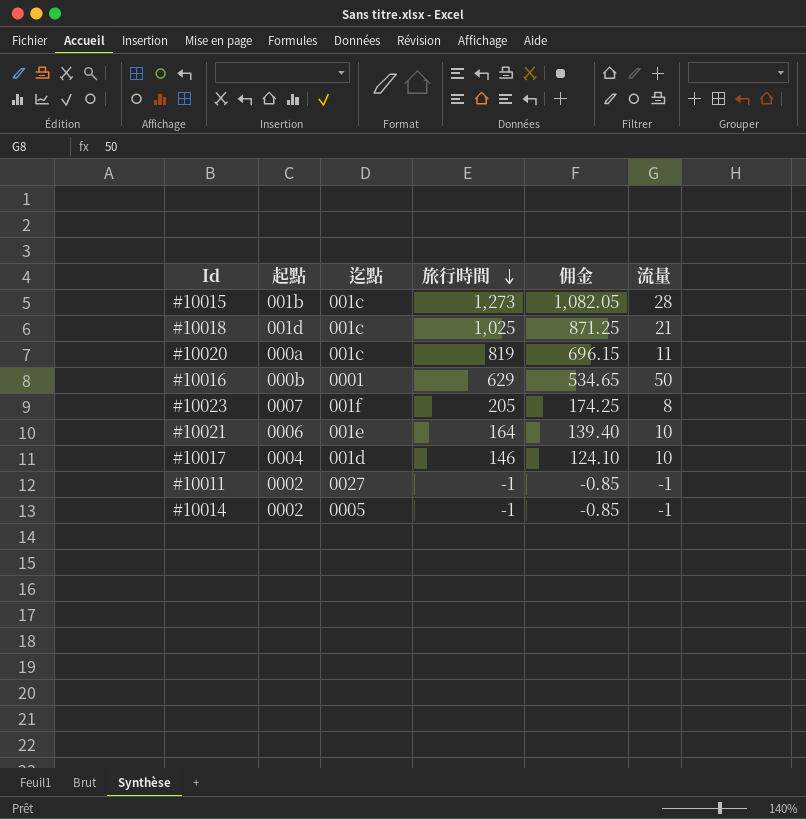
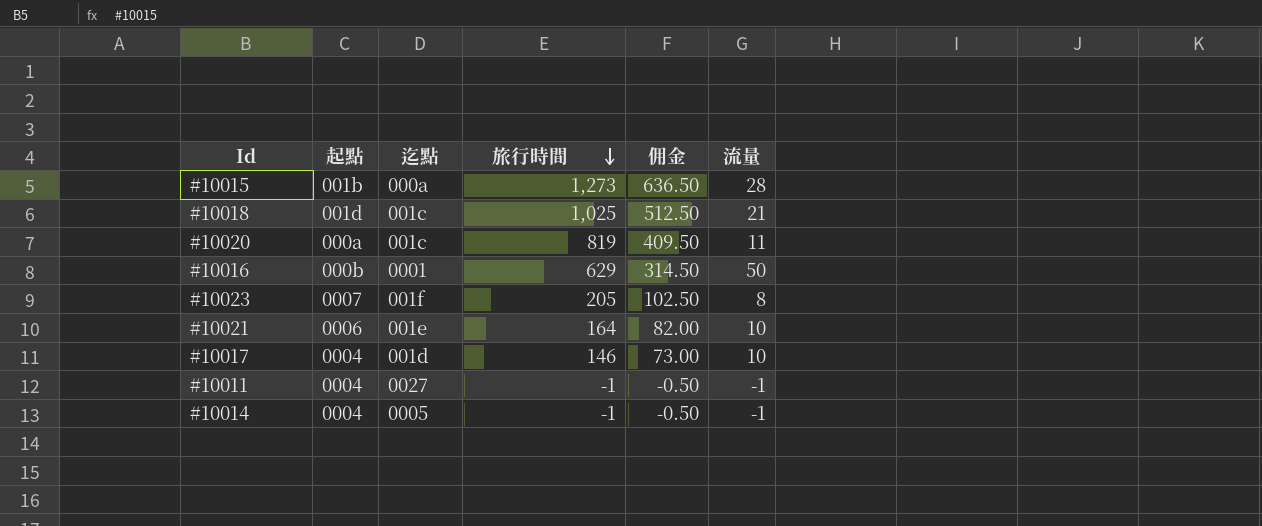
column 佣金 | formula: [旅行時間] * 0.85 -> [旅行時間] * 0.5
#10015 | 迄點: 001c -> 000a
#10011 | 起點: 0002 -> 0004
#10014 | 起點: 0002 -> 0004

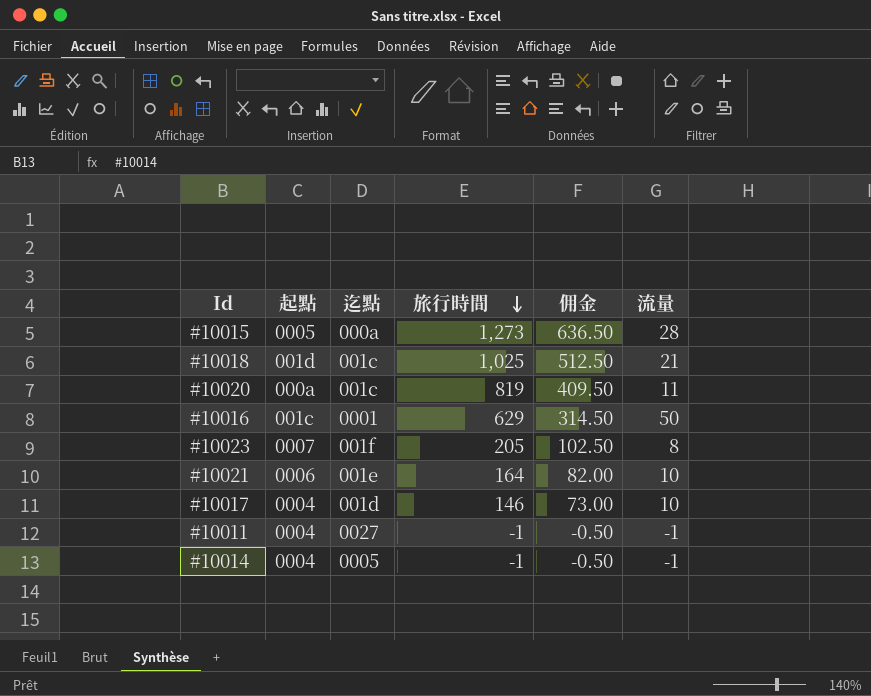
#10015 | 起點: 001b -> 0005
#10016 | 起點: 000b -> 001c

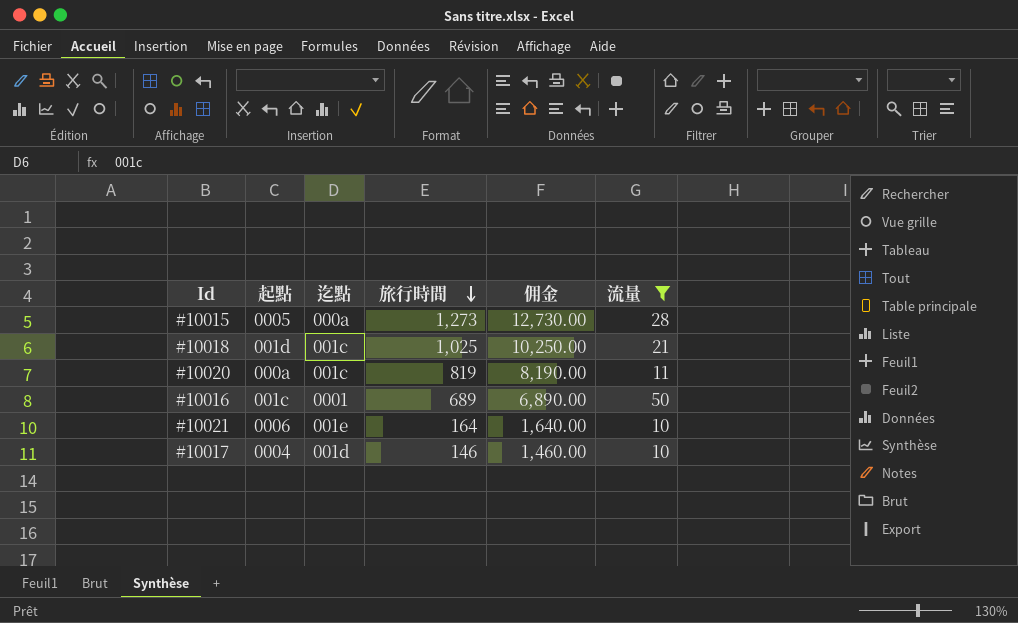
filter: none -> 流量 >= 10
column 佣金 | formula: [旅行時間] * 0.5 -> [旅行時間] * 10
#10016 | 旅行時間: 629 -> 689

